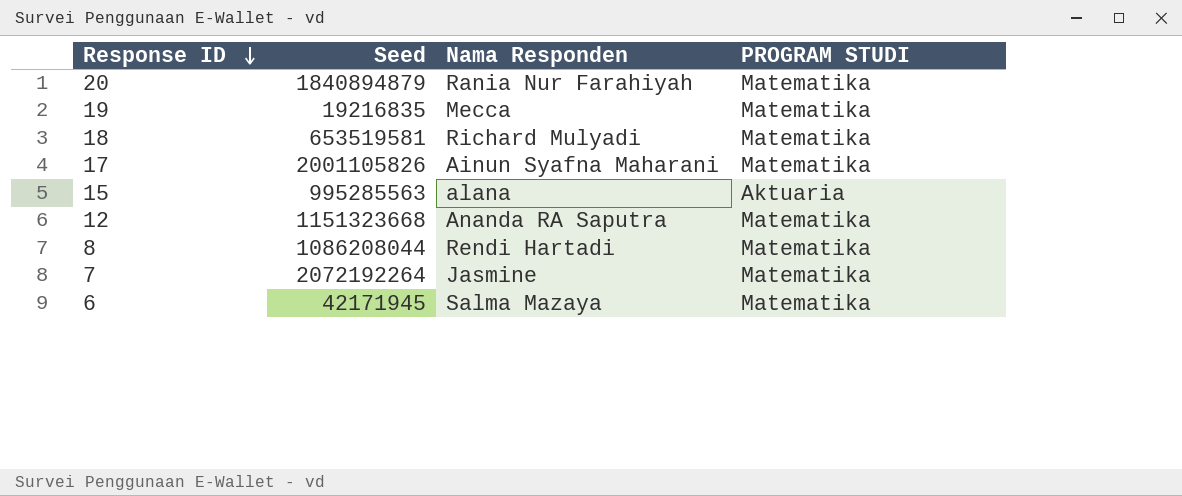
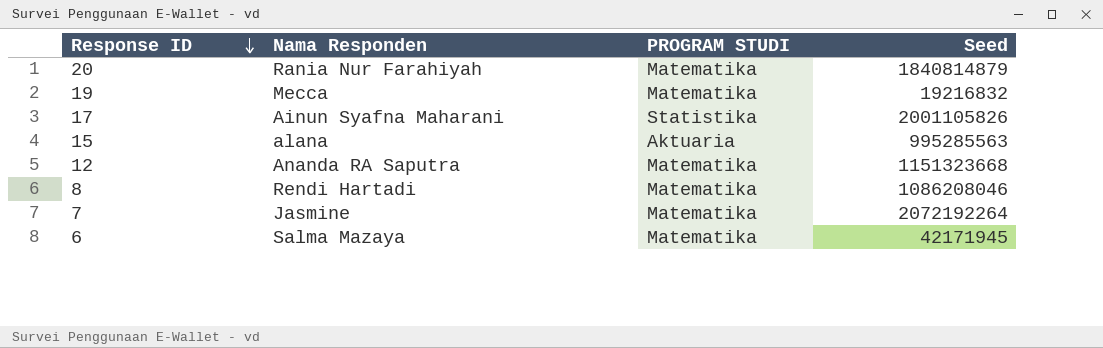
column Seed | position: 2 -> 4
row 18: 653519581 | Richard Mulyadi | Matematika -> none
20 | Seed: 1840894879 -> 1840814879
19 | Seed: 19216835 -> 19216832
17 | PROGRAM STUDI: Matematika -> Statistika
8 | Seed: 1086208044 -> 1086208046

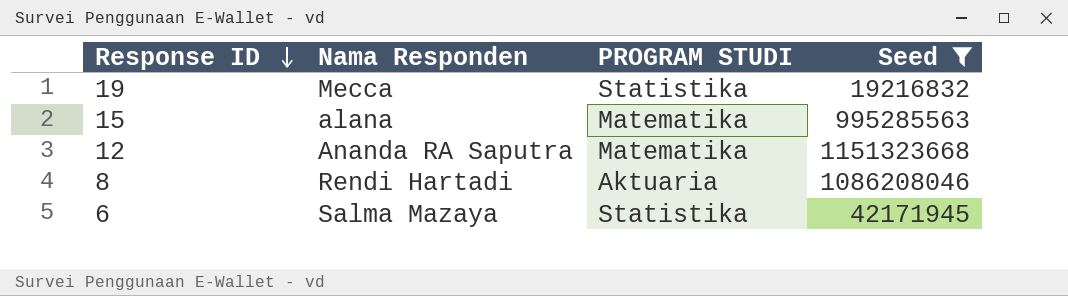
filter: none -> Seed <= 1151323668
19 | PROGRAM STUDI: Matematika -> Statistika
15 | PROGRAM STUDI: Aktuaria -> Matematika
8 | PROGRAM STUDI: Matematika -> Aktuaria
6 | PROGRAM STUDI: Matematika -> Statistika

